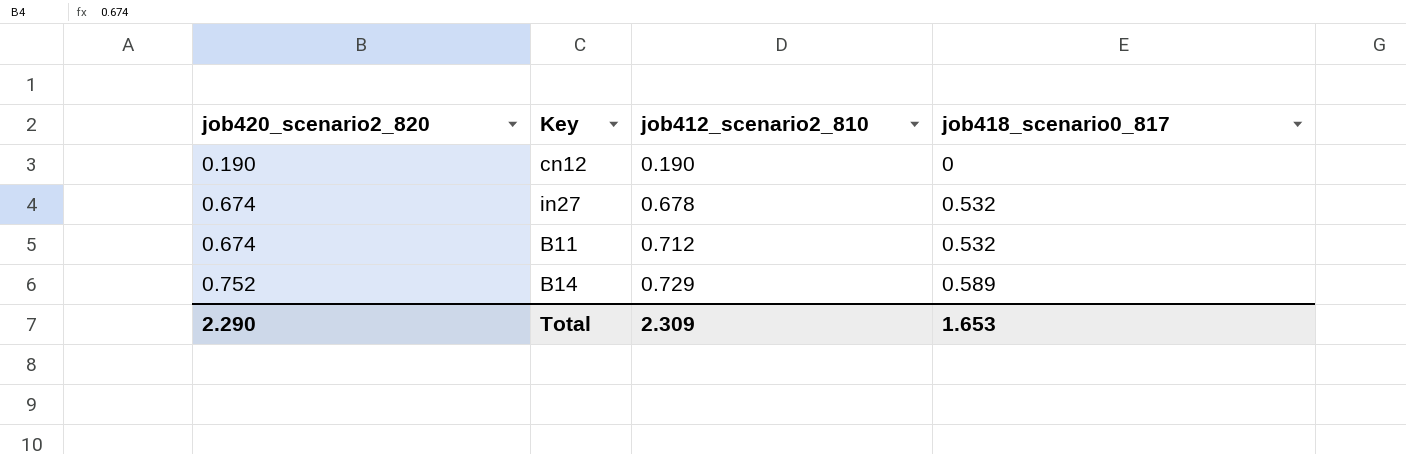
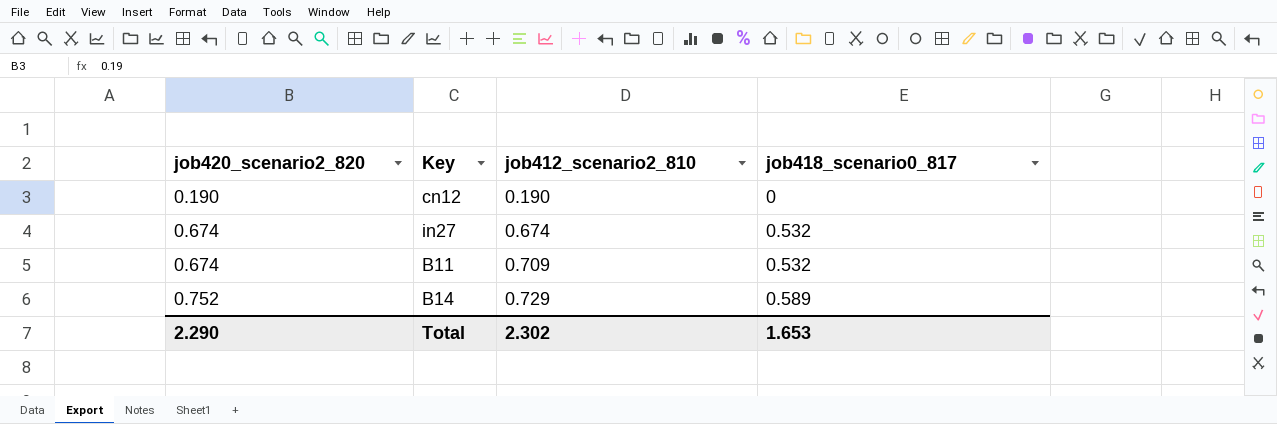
in27 | job412_scenario2_810: 0.678 -> 0.674
B11 | job412_scenario2_810: 0.712 -> 0.709
Total | job412_scenario2_810: 2.309 -> 2.302

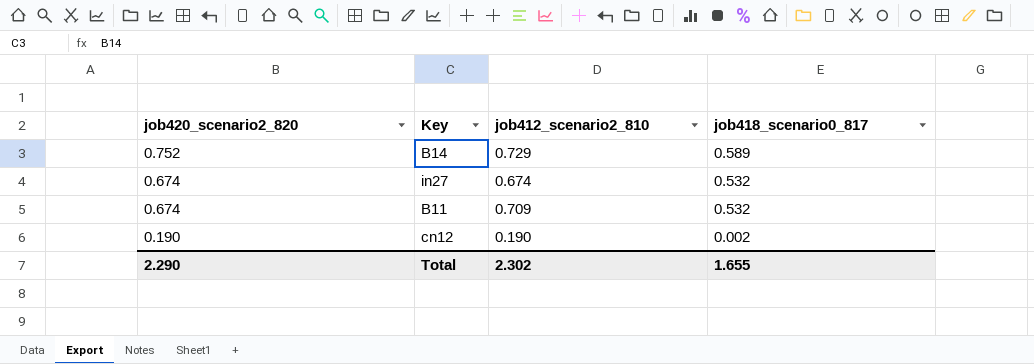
row order: job420_scenario2_820 ascending -> job420_scenario2_820 descending
cn12 | job418_scenario0_817: 0 -> 0.002
Total | job418_scenario0_817: 1.653 -> 1.655

